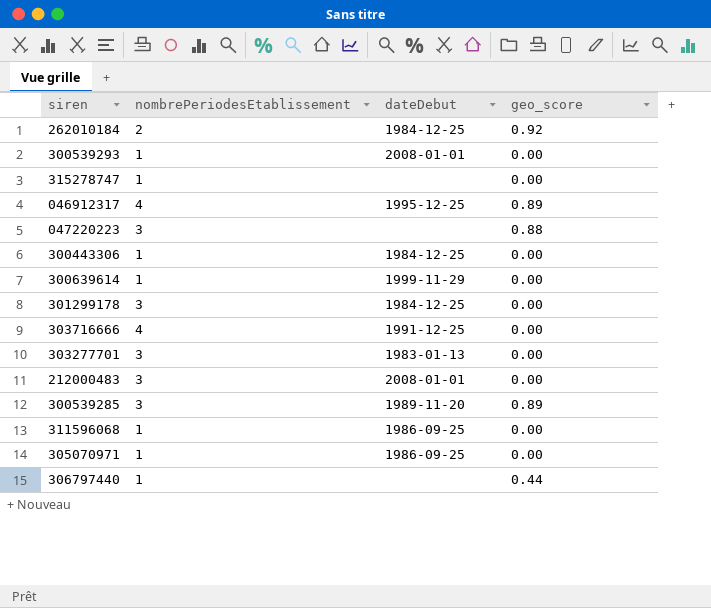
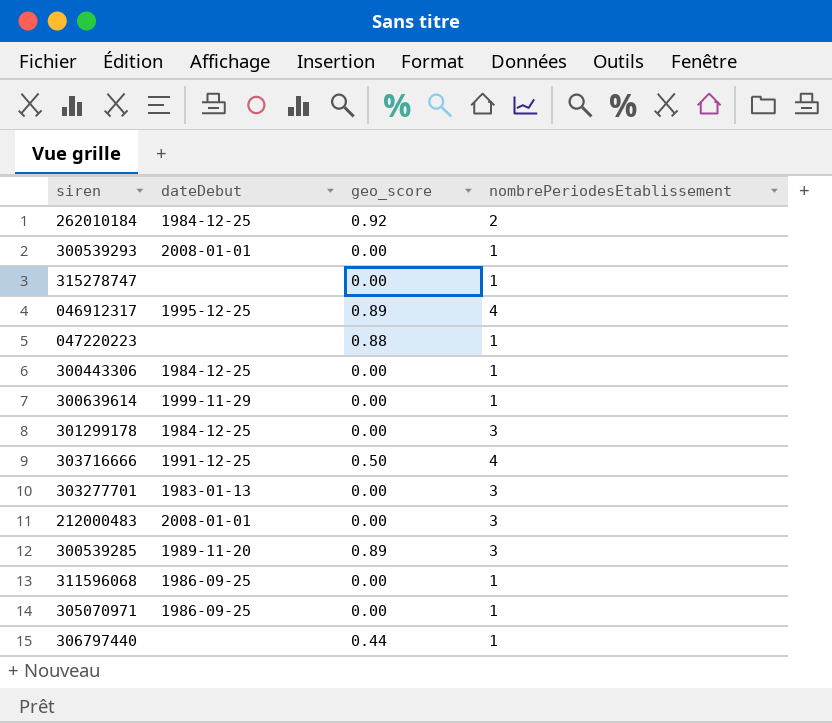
column nombrePeriodesEtablissement | position: 2 -> 4
047220223 | nombrePeriodesEtablissement: 3 -> 1
303716666 | geo_score: 0.00 -> 0.50

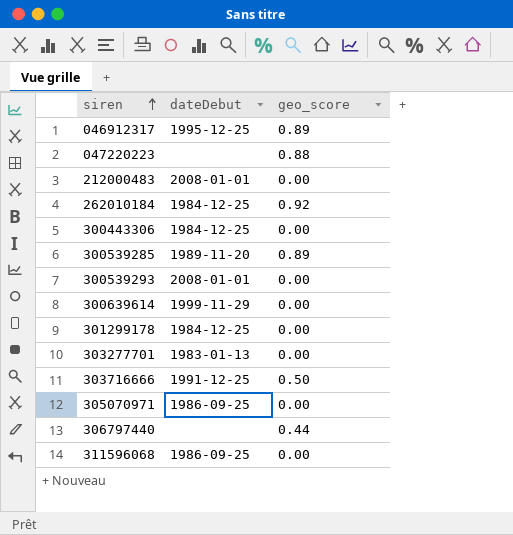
row order: none -> siren ascending
column nombrePeriodesEtablissement | position: 4 -> none
row 315278747: none | 0.00 | 1 -> none

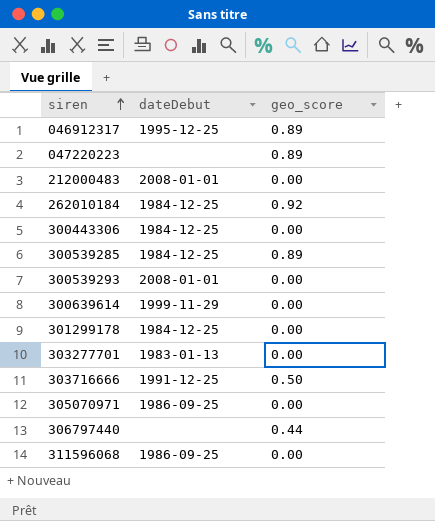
047220223 | geo_score: 0.88 -> 0.89
300539285 | dateDebut: 1989-11-20 -> 1984-12-25

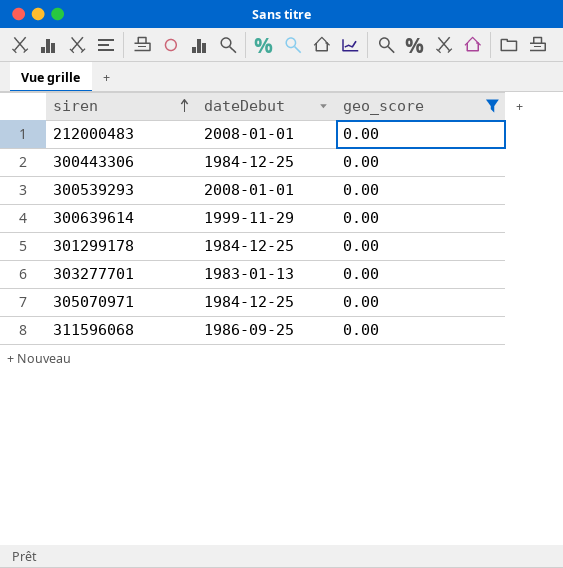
filter: none -> geo_score = 0.00
305070971 | dateDebut: 1986-09-25 -> 1984-12-25

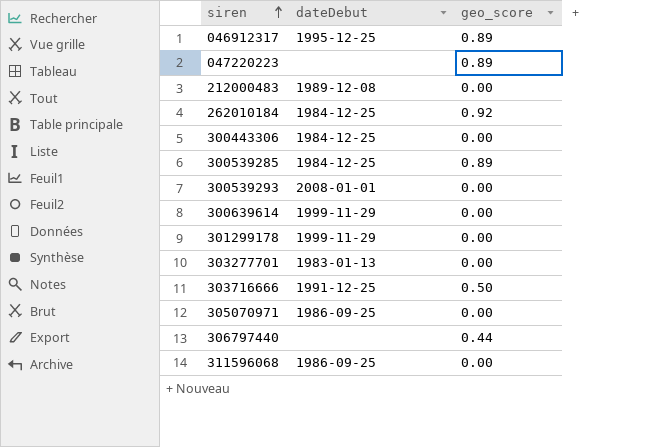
filter: geo_score = 0.00 -> none
212000483 | dateDebut: 2008-01-01 -> 1989-12-08
301299178 | dateDebut: 1984-12-25 -> 1999-11-29
305070971 | dateDebut: 1984-12-25 -> 1986-09-25

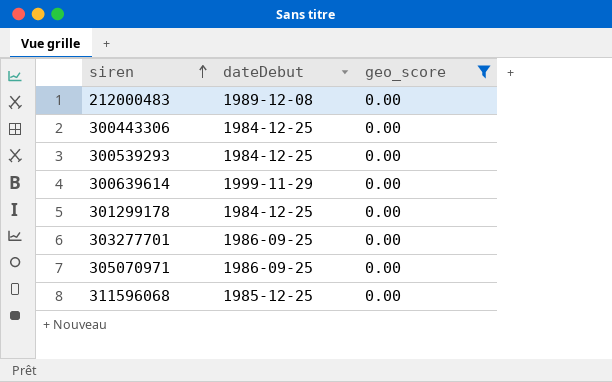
filter: none -> geo_score = 0.00
300539293 | dateDebut: 2008-01-01 -> 1984-12-25
301299178 | dateDebut: 1999-11-29 -> 1984-12-25
303277701 | dateDebut: 1983-01-13 -> 1986-09-25
311596068 | dateDebut: 1986-09-25 -> 1985-12-25

